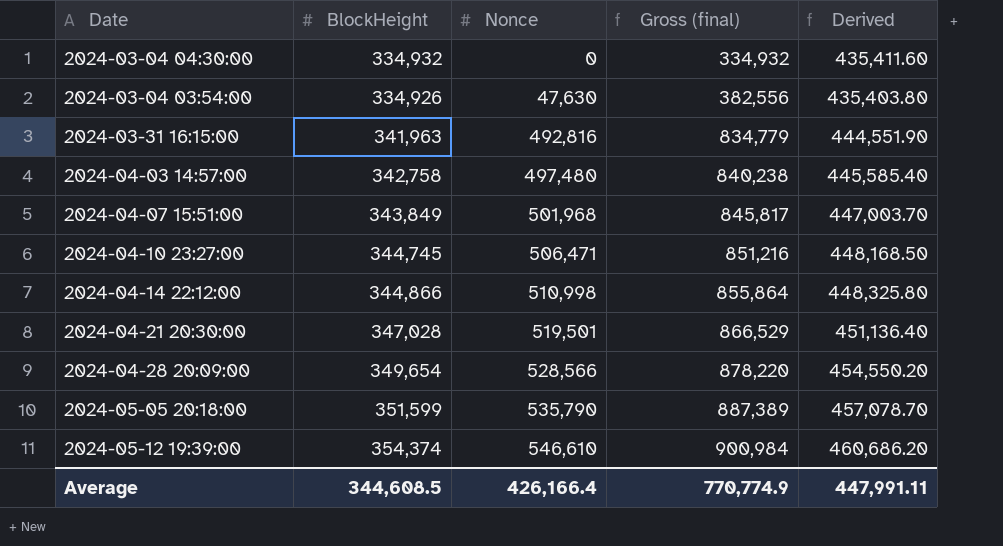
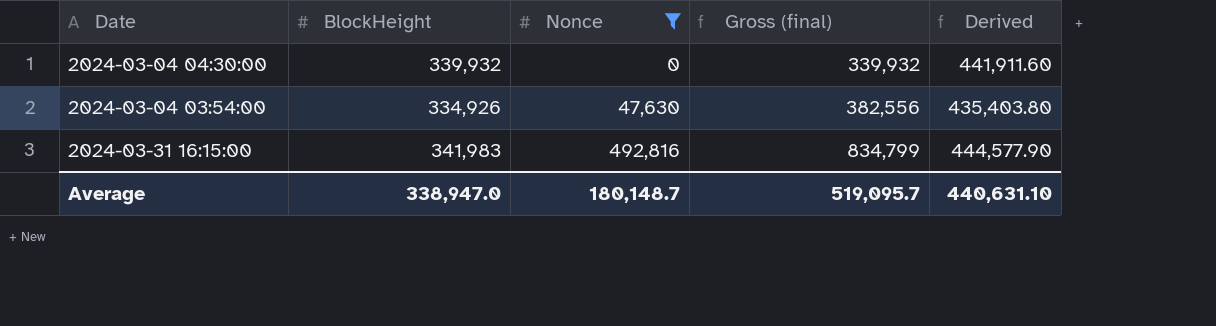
filter: none -> Nonce <= 492,816
2024-03-04 04:30:00 | BlockHeight: 334,932 -> 339,932
2024-03-04 04:30:00 | Gross (final): 334,932 -> 339,932
2024-03-04 04:30:00 | Derived: 435,411.60 -> 441,911.60
2024-03-31 16:15:00 | BlockHeight: 341,963 -> 341,983
2024-03-31 16:15:00 | Gross (final): 834,779 -> 834,799
2024-03-31 16:15:00 | Derived: 444,551.90 -> 444,577.90
Average | BlockHeight: 344,608.5 -> 338,947.0
Average | Nonce: 426,166.4 -> 180,148.7
Average | Gross (final): 770,774.9 -> 519,095.7
Average | Derived: 447,991.11 -> 440,631.10

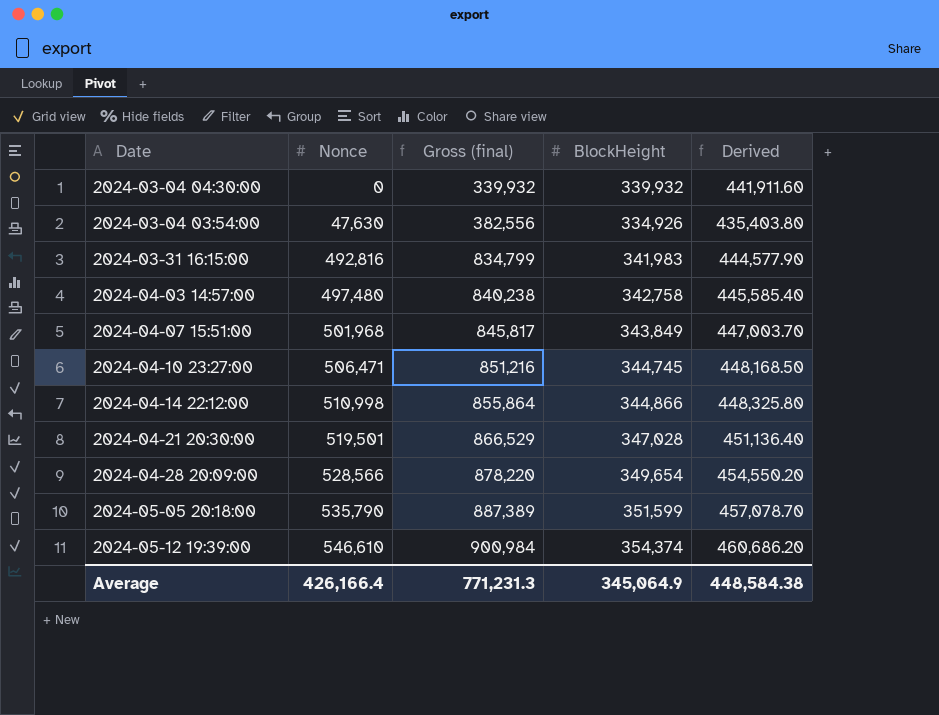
filter: Nonce <= 492,816 -> none
column BlockHeight | position: 2 -> 4
Average | Nonce: 180,148.7 -> 426,166.4
Average | Gross (final): 519,095.7 -> 771,231.3
Average | BlockHeight: 338,947.0 -> 345,064.9
Average | Derived: 440,631.10 -> 448,584.38

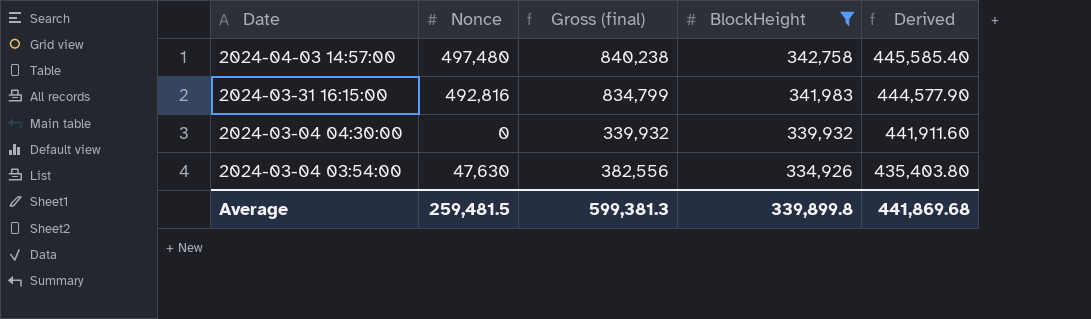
filter: none -> BlockHeight <= 342,758
row order: Nonce ascending -> Date descending
Average | Nonce: 426,166.4 -> 259,481.5
Average | Gross (final): 771,231.3 -> 599,381.3
Average | BlockHeight: 345,064.9 -> 339,899.8
Average | Derived: 448,584.38 -> 441,869.68

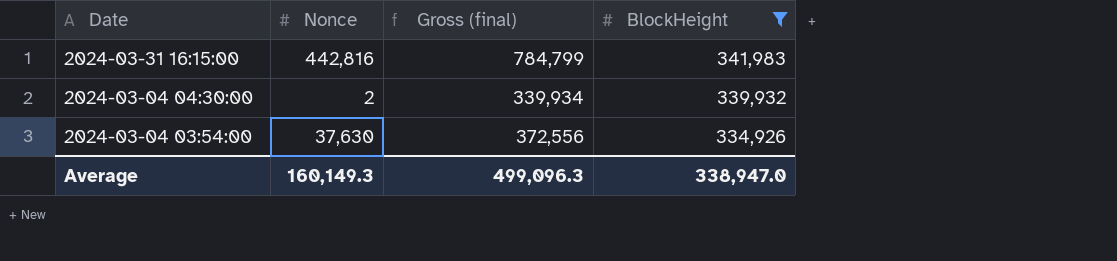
column Derived | formula: [BlockHeight] * 1.3 -> none
row 2024-04-03 14:57:00: 497,480 | 840,238 | 342,758 | 445,585.40 -> none
2024-03-31 16:15:00 | Nonce: 492,816 -> 442,816
2024-03-31 16:15:00 | Gross (final): 834,799 -> 784,799
2024-03-04 04:30:00 | Nonce: 0 -> 2
2024-03-04 04:30:00 | Gross (final): 339,932 -> 339,934
2024-03-04 03:54:00 | Nonce: 47,630 -> 37,630
2024-03-04 03:54:00 | Gross (final): 382,556 -> 372,556
Average | Nonce: 259,481.5 -> 160,149.3
Average | Gross (final): 599,381.3 -> 499,096.3
Average | BlockHeight: 339,899.8 -> 338,947.0

